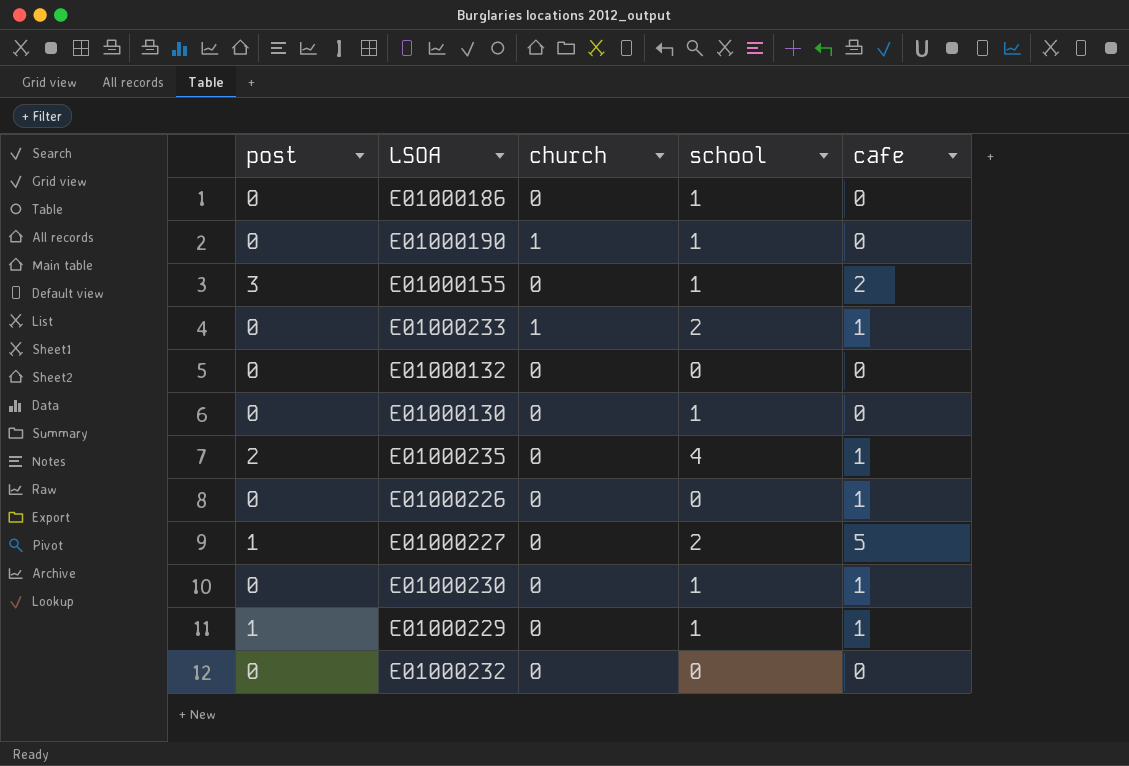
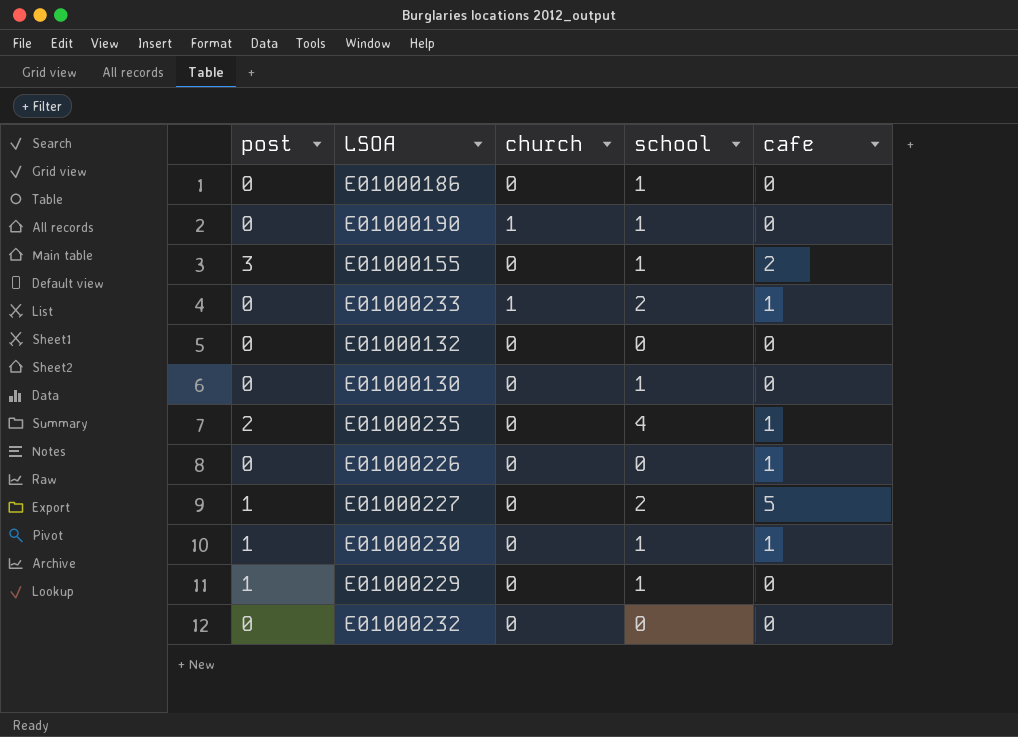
E01000230 | post: 0 -> 1
E01000229 | cafe: 1 -> 0

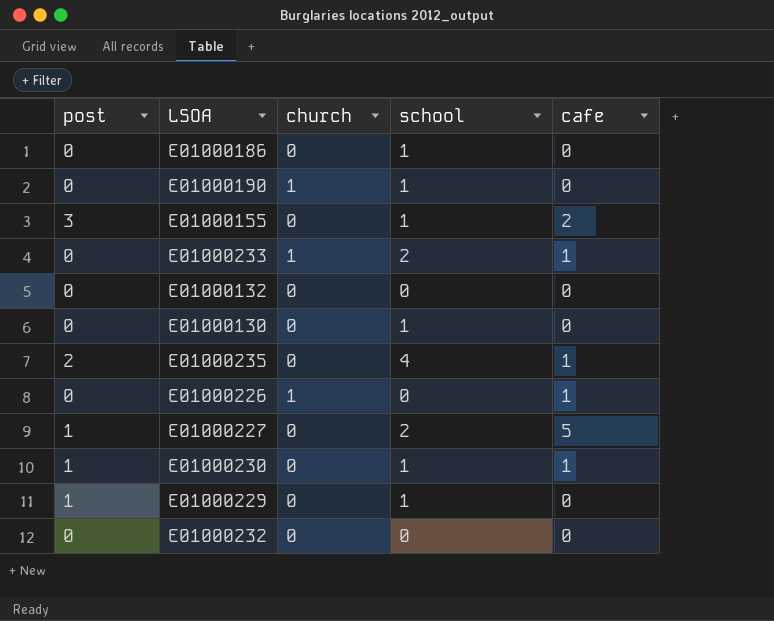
E01000226 | church: 0 -> 1

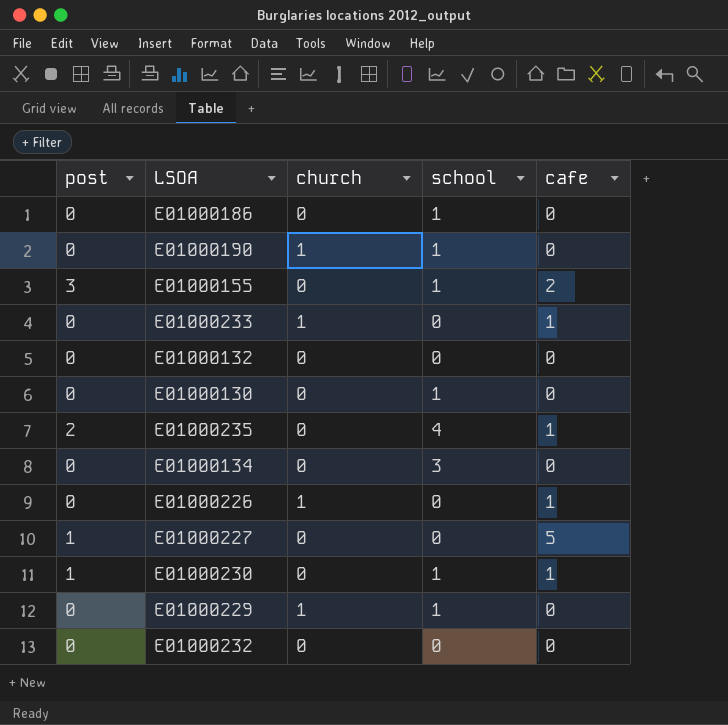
E01000233 | school: 2 -> 0
row E01000134: none -> 0 | 0 | 3 | 0
E01000227 | school: 2 -> 0
E01000229 | post: 1 -> 0
E01000229 | church: 0 -> 1

